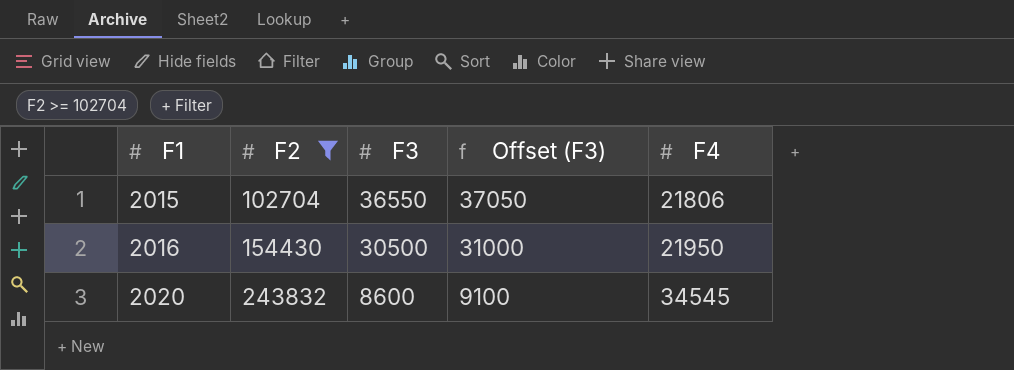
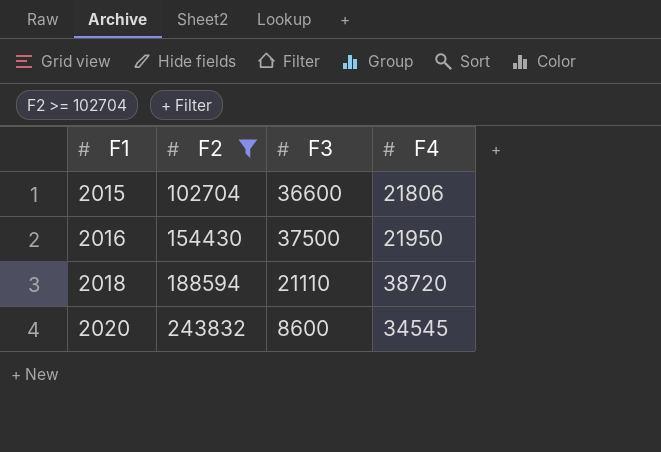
column Offset (F3) | formula: [F3] + 500 -> none
2015 | F3: 36550 -> 36600
2016 | F3: 30500 -> 37500
row 2018: none -> 188594 | 21110 | 38720

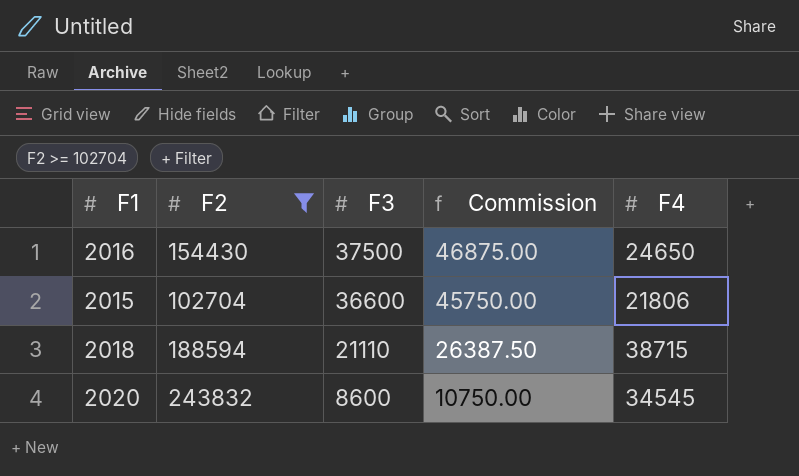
row order: F1 ascending -> F3 descending
column Commission | formula: none -> [F3] * 1.25
2016 | F4: 21950 -> 24650
2018 | F4: 38720 -> 38715

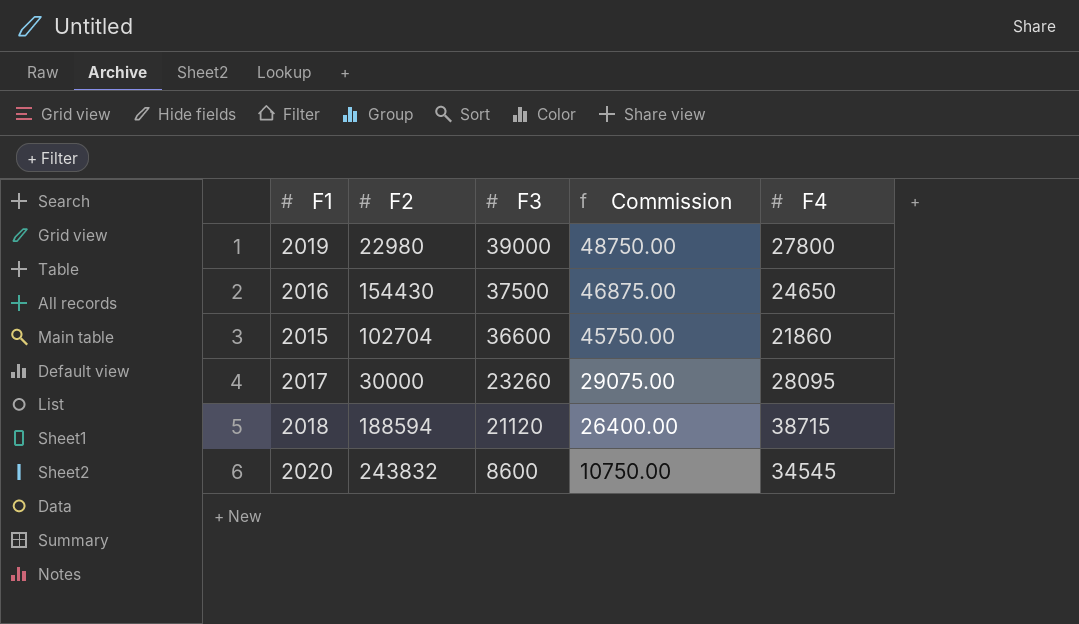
filter: F2 >= 102704 -> none
2015 | F4: 21806 -> 21860
2018 | F3: 21110 -> 21120
2018 | Commission: 26387.50 -> 26400.00

